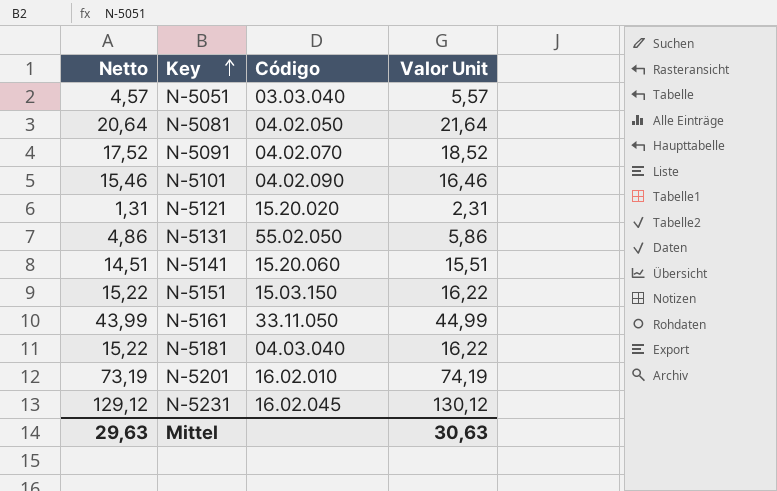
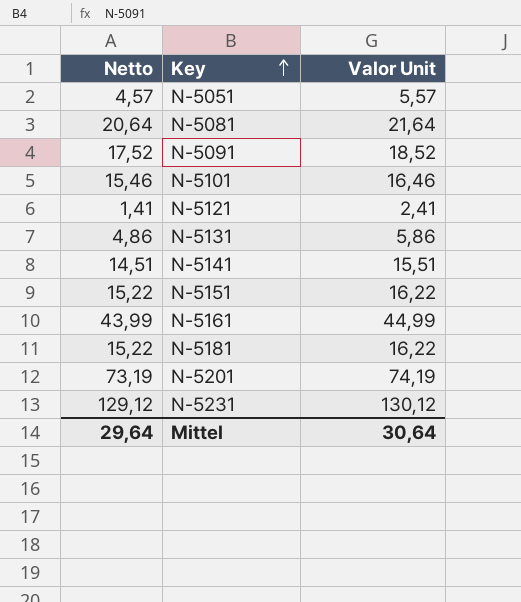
column Código | position: 3 -> none
N-5121 | Netto: 1,31 -> 1,41
N-5121 | Valor Unit: 2,31 -> 2,41
Mittel | Netto: 29,63 -> 29,64
Mittel | Valor Unit: 30,63 -> 30,64

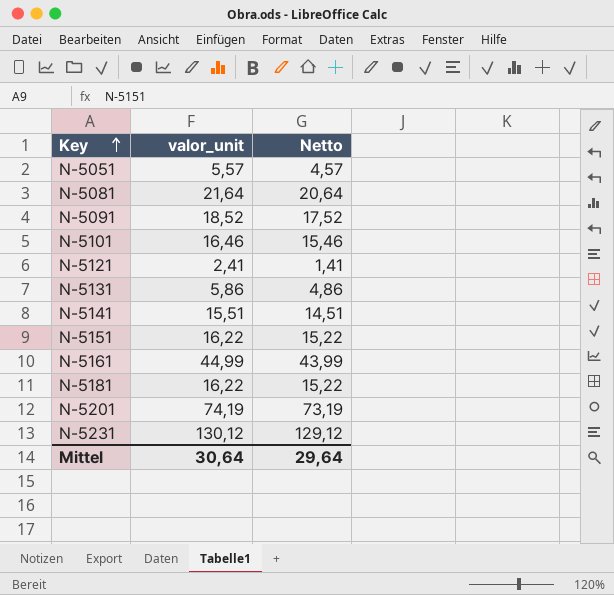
column name: Valor Unit -> valor_unit
column Netto | position: 1 -> 3

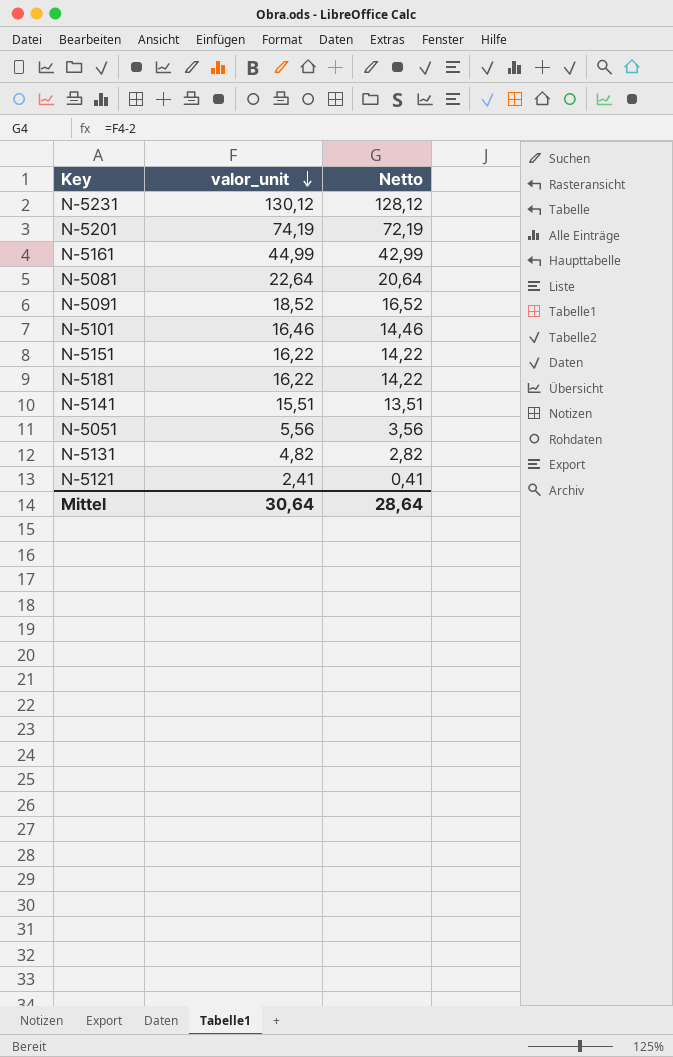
row order: Key ascending -> valor_unit descending
column Netto | formula: [valor_unit] - 1 -> [valor_unit] - 2
N-5081 | valor_unit: 21,64 -> 22,64
N-5051 | valor_unit: 5,57 -> 5,56
N-5131 | valor_unit: 5,86 -> 4,82
Mittel | Netto: 29,64 -> 28,64

